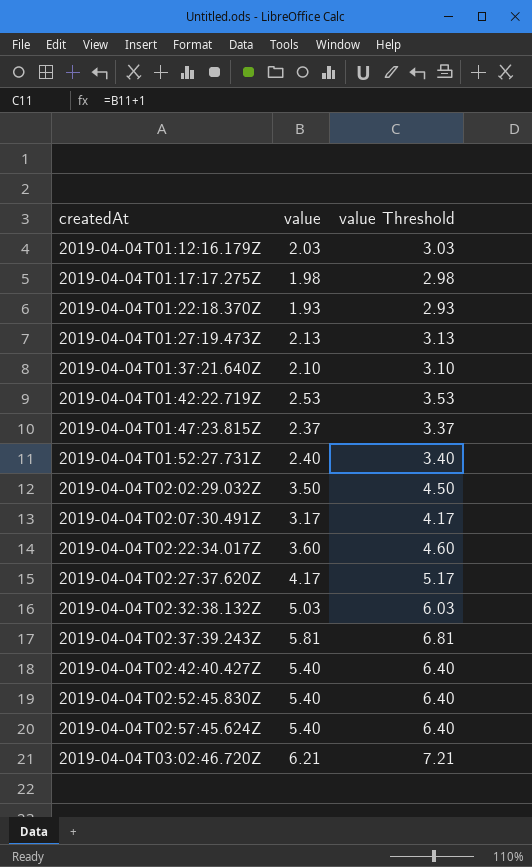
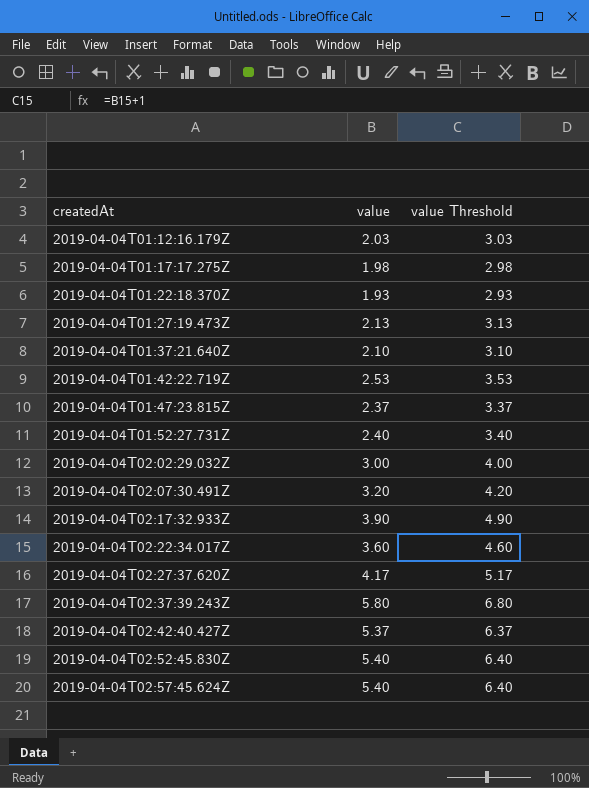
row 2019-04-04T02:32:38.132Z: 5.03 | 6.03 -> none
row 2019-04-04T03:02:46.720Z: 6.21 | 7.21 -> none
2019-04-04T02:02:29.032Z | value: 3.50 -> 3.00
2019-04-04T02:02:29.032Z | value Threshold: 4.50 -> 4.00
2019-04-04T02:07:30.491Z | value: 3.17 -> 3.20
2019-04-04T02:07:30.491Z | value Threshold: 4.17 -> 4.20
row 2019-04-04T02:17:32.933Z: none -> 3.90 | 4.90
2019-04-04T02:37:39.243Z | value: 5.81 -> 5.80
2019-04-04T02:37:39.243Z | value Threshold: 6.81 -> 6.80
2019-04-04T02:42:40.427Z | value: 5.40 -> 5.37
2019-04-04T02:42:40.427Z | value Threshold: 6.40 -> 6.37

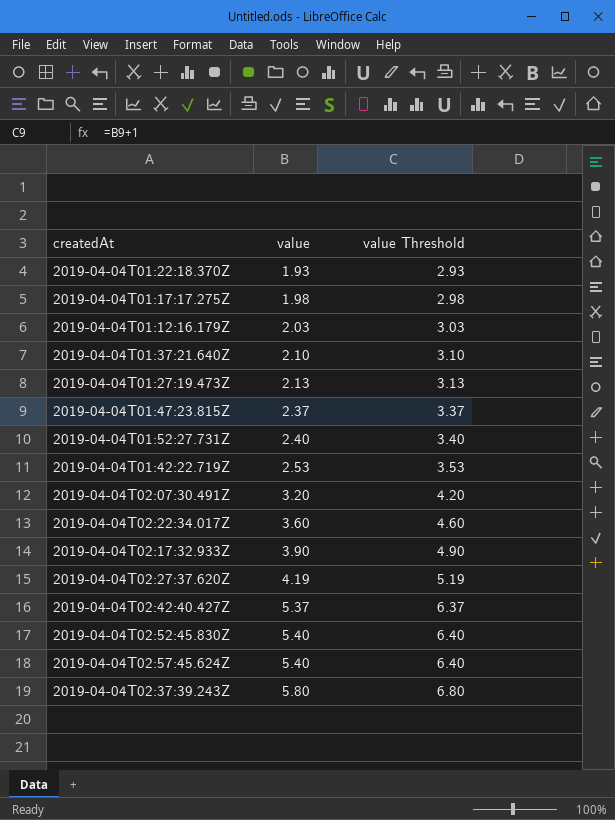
row order: createdAt ascending -> value ascending
row 2019-04-04T02:02:29.032Z: 3.00 | 4.00 -> none
2019-04-04T02:27:37.620Z | value: 4.17 -> 4.19
2019-04-04T02:27:37.620Z | value Threshold: 5.17 -> 5.19

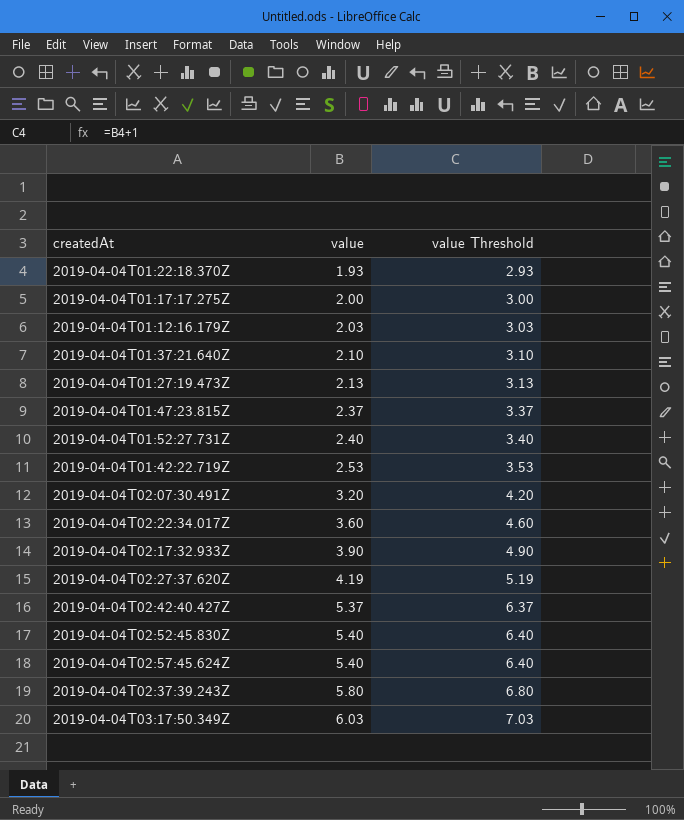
2019-04-04T01:17:17.275Z | value: 1.98 -> 2.00
2019-04-04T01:17:17.275Z | value Threshold: 2.98 -> 3.00
row 2019-04-04T03:17:50.349Z: none -> 6.03 | 7.03

